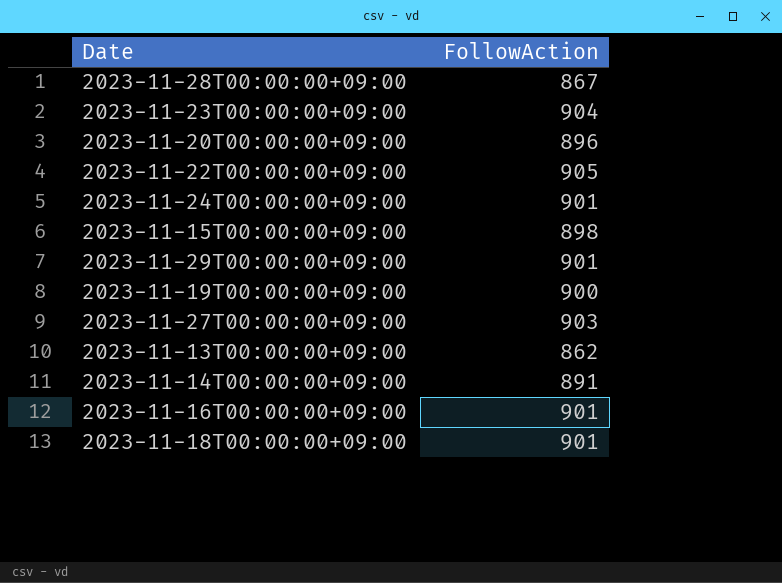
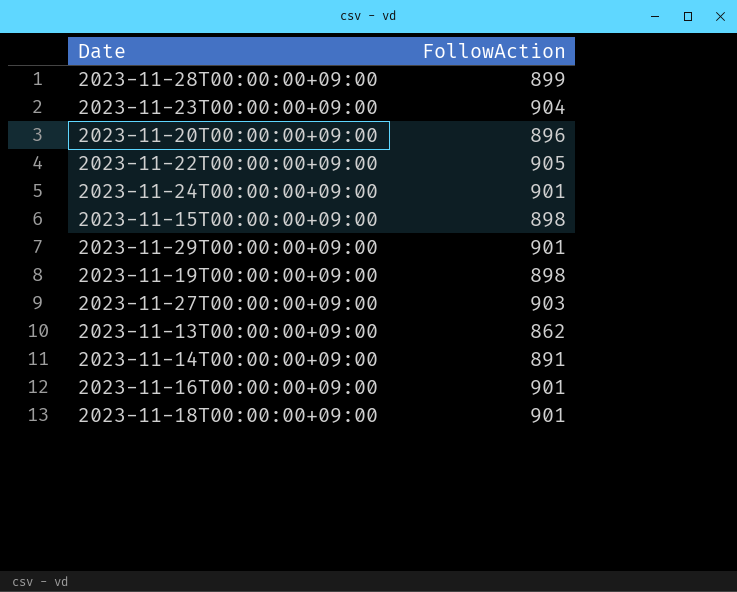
2023-11-28T00:00:00+09:00 | FollowAction: 867 -> 899
2023-11-19T00:00:00+09:00 | FollowAction: 900 -> 898

